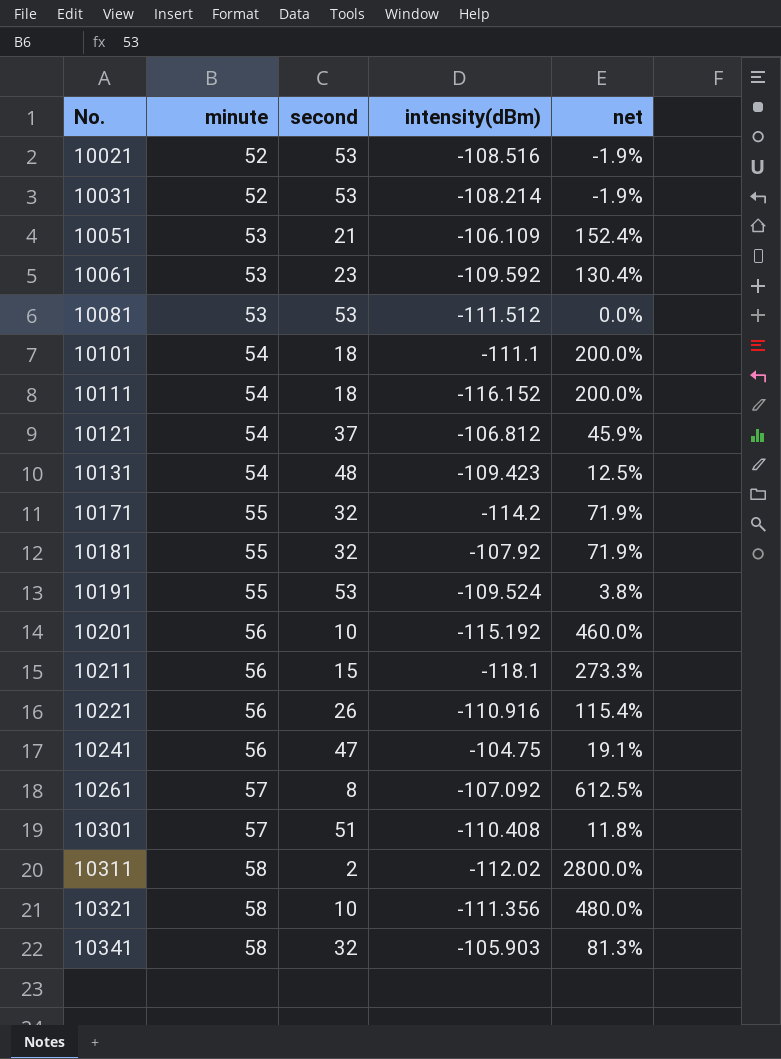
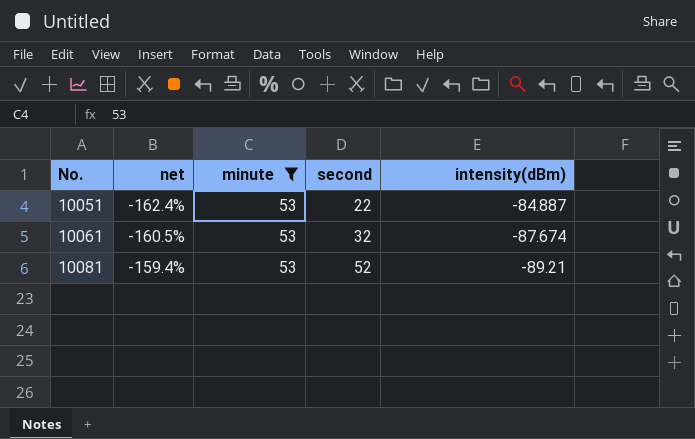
filter: none -> minute = 53
column net | formula: ([minute] - [second]) / [second] -> ([minute] - [intensity(dBm)]) / [intensity(dBm)]
column net | position: 5 -> 2
10051 | second: 21 -> 22
10051 | intensity(dBm): -106.109 -> -84.887
10061 | second: 23 -> 32
10061 | intensity(dBm): -109.592 -> -87.674
10081 | second: 53 -> 52
10081 | intensity(dBm): -111.512 -> -89.21

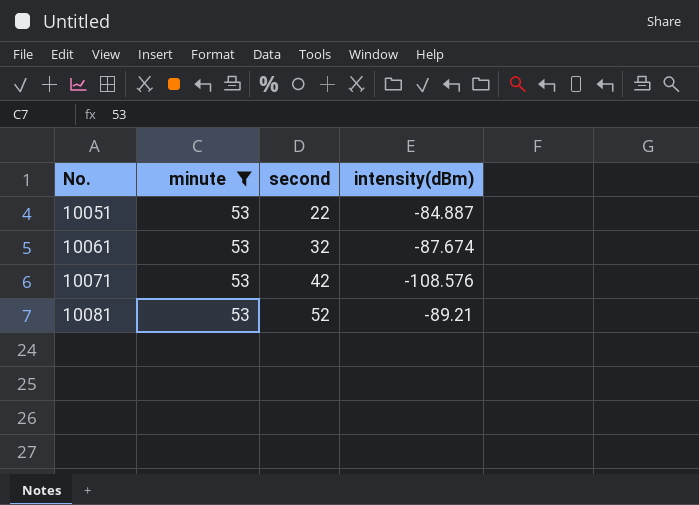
column net | formula: ([minute] - [intensity(dBm)]) / [intensity(dBm)] -> none
row 10071: none -> 53 | 42 | -108.576

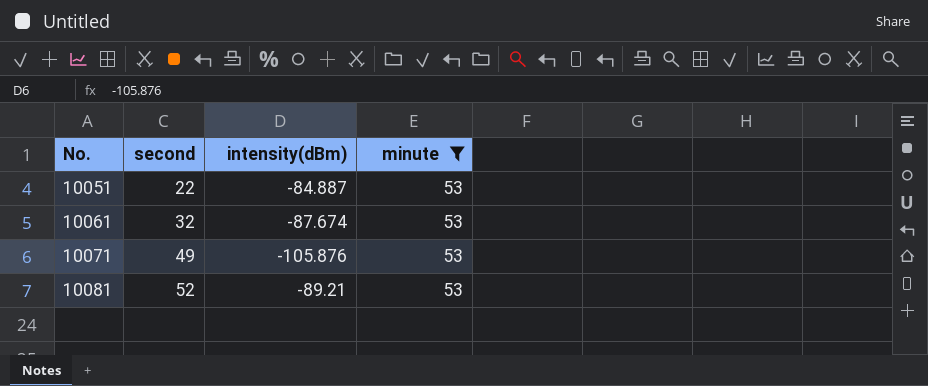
column minute | position: 2 -> 4
10071 | second: 42 -> 49
10071 | intensity(dBm): -108.576 -> -105.876

